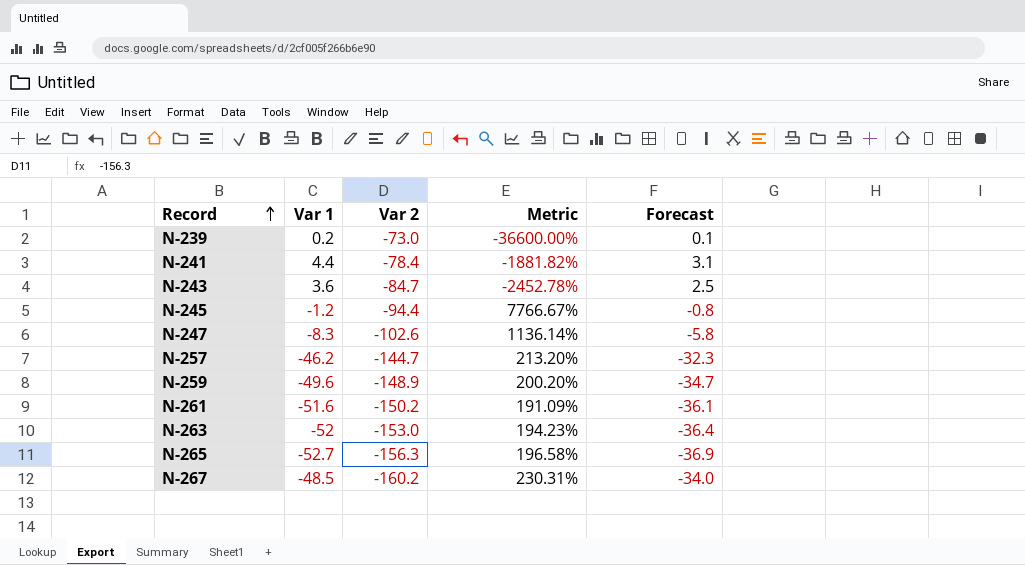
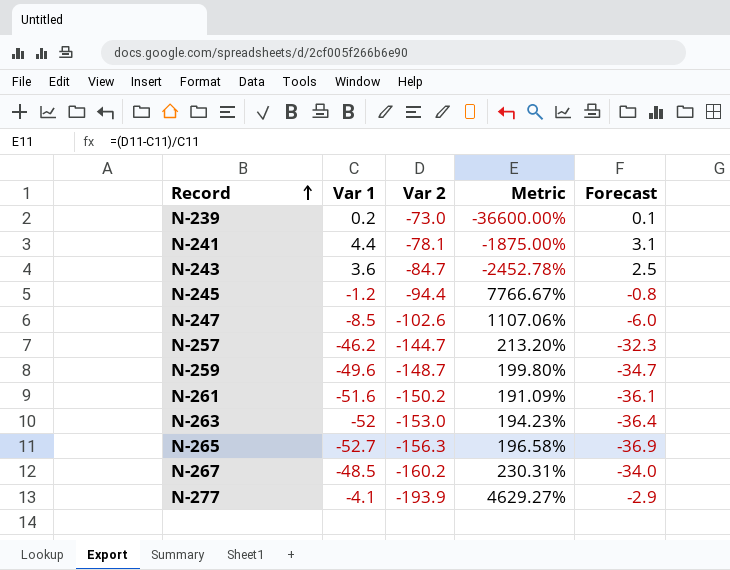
N-241 | Var 2: -78.4 -> -78.1
N-241 | Metric: -1881.82% -> -1875.00%
N-247 | Var 1: -8.3 -> -8.5
N-247 | Metric: 1136.14% -> 1107.06%
N-247 | Forecast: -5.8 -> -6.0
N-259 | Var 2: -148.9 -> -148.7
N-259 | Metric: 200.20% -> 199.80%
row N-277: none -> -4.1 | -193.9 | 4629.27% | -2.9

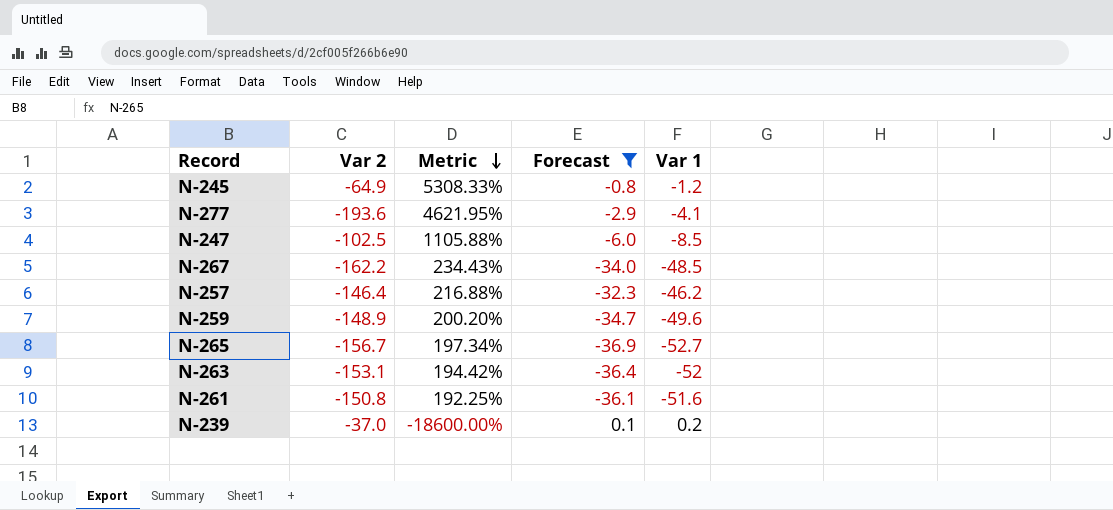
filter: none -> Forecast <= 0.1
row order: Record ascending -> Metric descending
column Var 1 | position: 2 -> 5
N-245 | Var 2: -94.4 -> -64.9
N-245 | Metric: 7766.67% -> 5308.33%
N-277 | Var 2: -193.9 -> -193.6
N-277 | Metric: 4629.27% -> 4621.95%
N-247 | Var 2: -102.6 -> -102.5
N-247 | Metric: 1107.06% -> 1105.88%
N-267 | Var 2: -160.2 -> -162.2
N-267 | Metric: 230.31% -> 234.43%
N-257 | Var 2: -144.7 -> -146.4
N-257 | Metric: 213.20% -> 216.88%
N-259 | Var 2: -148.7 -> -148.9
N-259 | Metric: 199.80% -> 200.20%
N-265 | Var 2: -156.3 -> -156.7
N-265 | Metric: 196.58% -> 197.34%
N-263 | Var 2: -153.0 -> -153.1
N-263 | Metric: 194.23% -> 194.42%
N-261 | Var 2: -150.2 -> -150.8
N-261 | Metric: 191.09% -> 192.25%
N-239 | Var 2: -73.0 -> -37.0
N-239 | Metric: -36600.00% -> -18600.00%

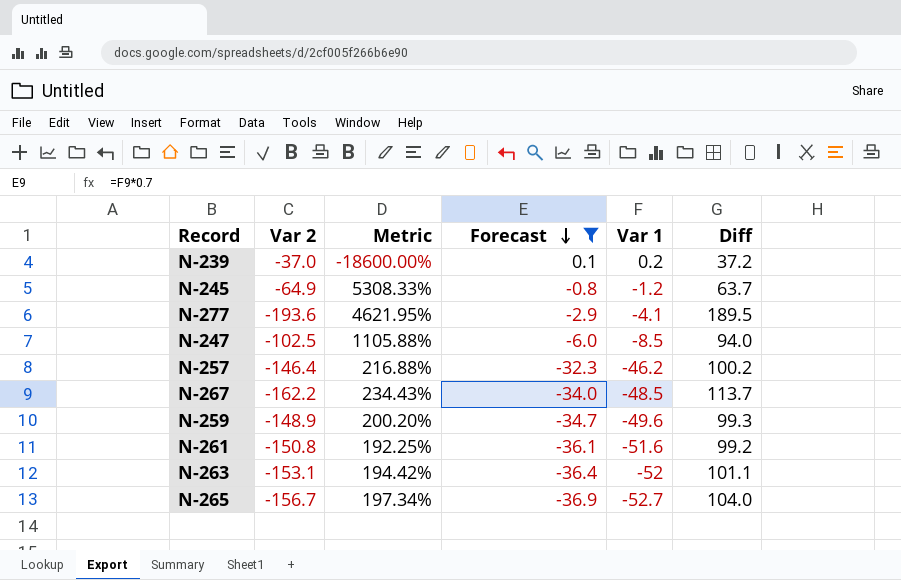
row order: Metric descending -> Forecast descending
column Diff | formula: none -> [Var 1] - [Var 2]

